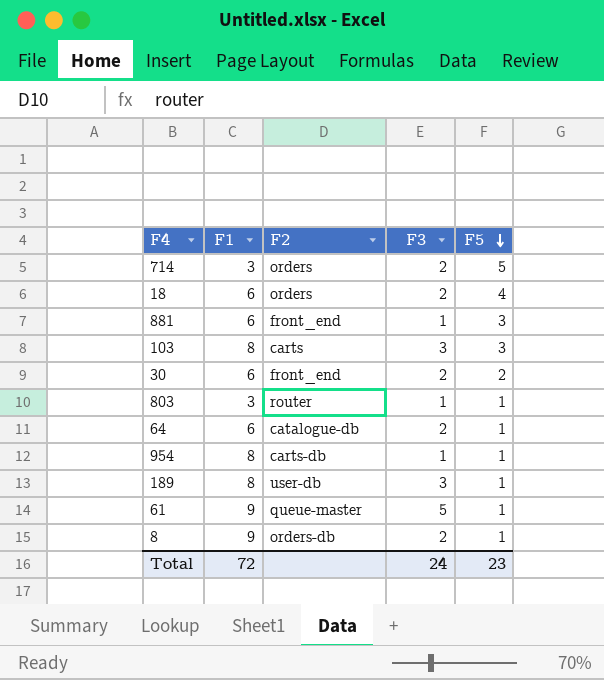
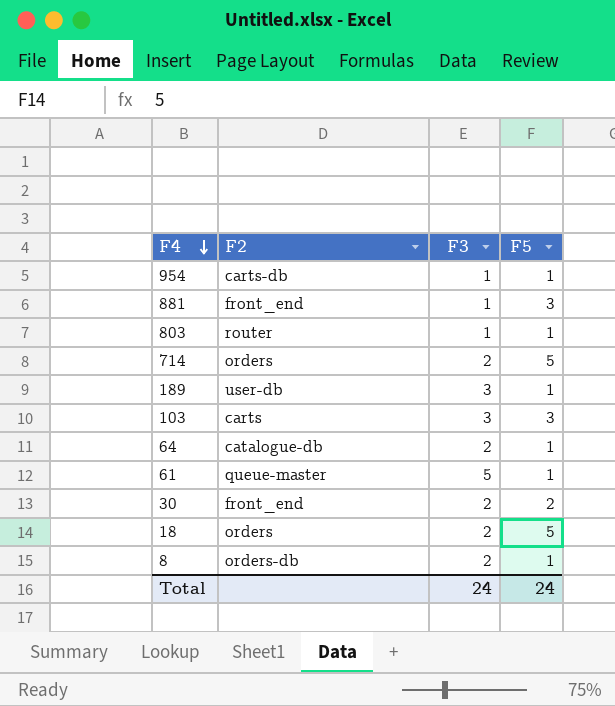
row order: F5 descending -> F4 descending
column F1 | position: 2 -> none
18 | F5: 4 -> 5
Total | F5: 23 -> 24

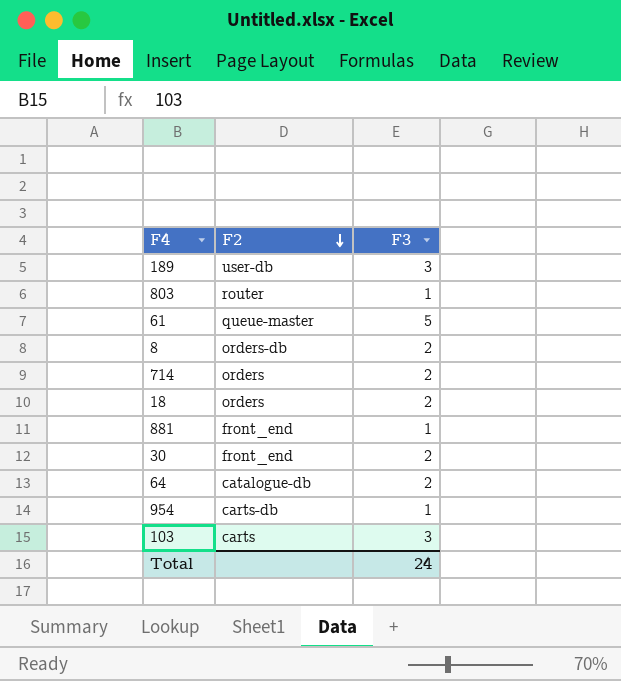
row order: F4 descending -> F2 descending
column F5 | position: 4 -> none

